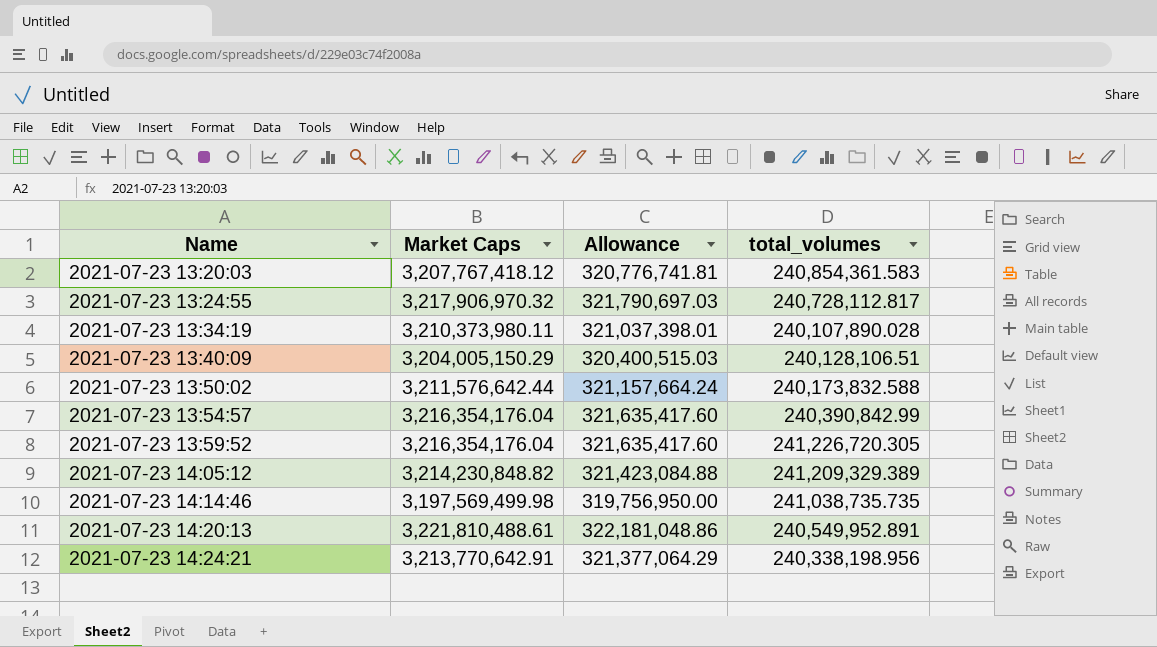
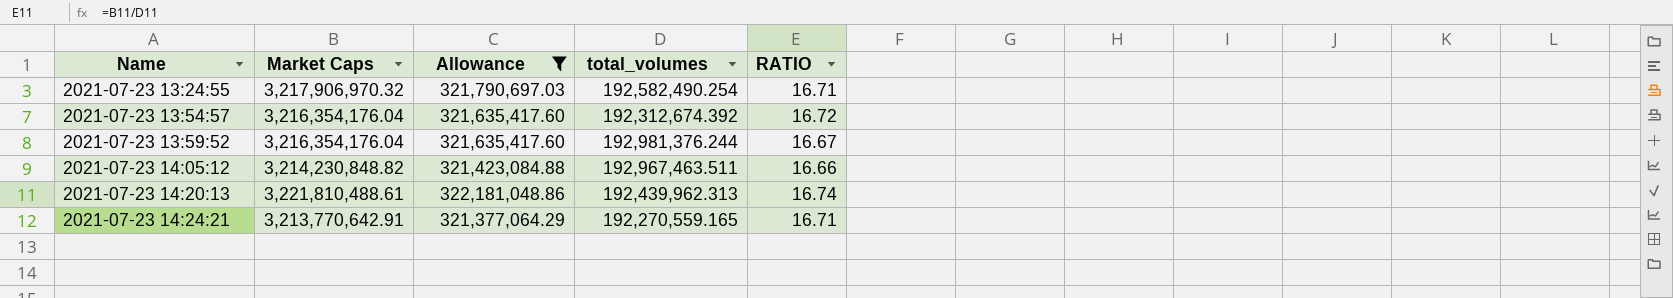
filter: none -> Allowance >= 321,377,064.29
column RATIO | formula: none -> [Market Caps] / [total_volumes]
2021-07-23 13:24:55 | total_volumes: 240,728,112.817 -> 192,582,490.254
2021-07-23 13:54:57 | total_volumes: 240,390,842.99 -> 192,312,674.392
2021-07-23 13:59:52 | total_volumes: 241,226,720.305 -> 192,981,376.244
2021-07-23 14:05:12 | total_volumes: 241,209,329.389 -> 192,967,463.511
2021-07-23 14:20:13 | total_volumes: 240,549,952.891 -> 192,439,962.313
2021-07-23 14:24:21 | total_volumes: 240,338,198.956 -> 192,270,559.165

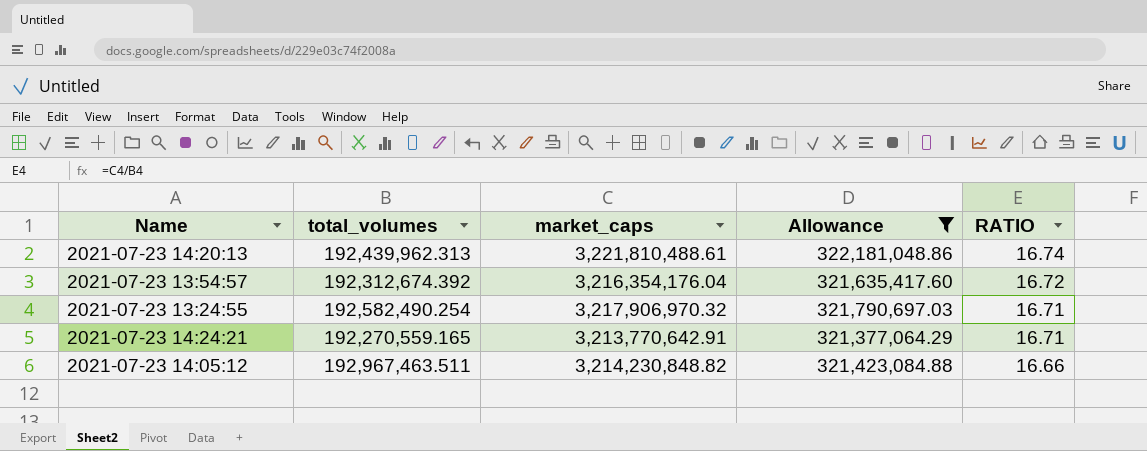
row order: Name ascending -> RATIO descending
column total_volumes | position: 4 -> 2
column name: Market Caps -> market_caps
row 2021-07-23 13:59:52: 3,216,354,176.04 | 321,635,417.60 | 192,981,376.244 | 16.67 -> none

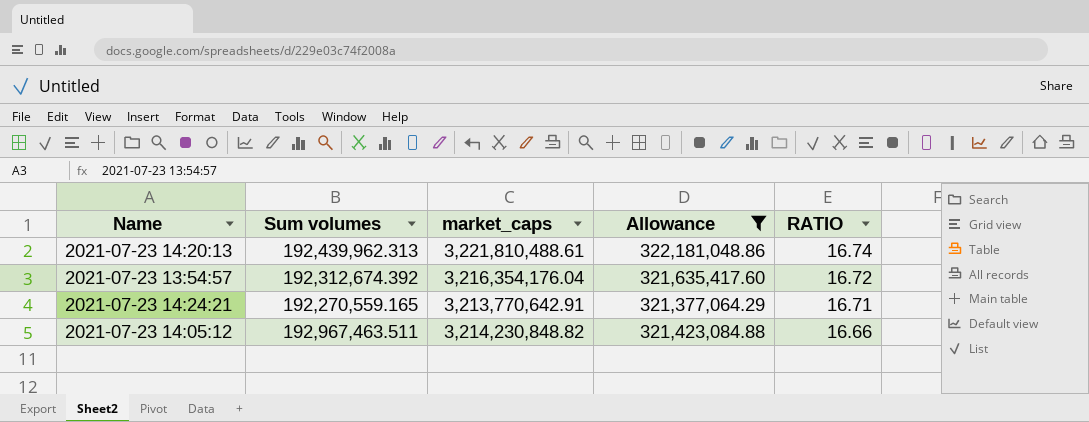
column name: total_volumes -> Sum volumes
row 2021-07-23 13:24:55: 192,582,490.254 | 3,217,906,970.32 | 321,790,697.03 | 16.71 -> none

